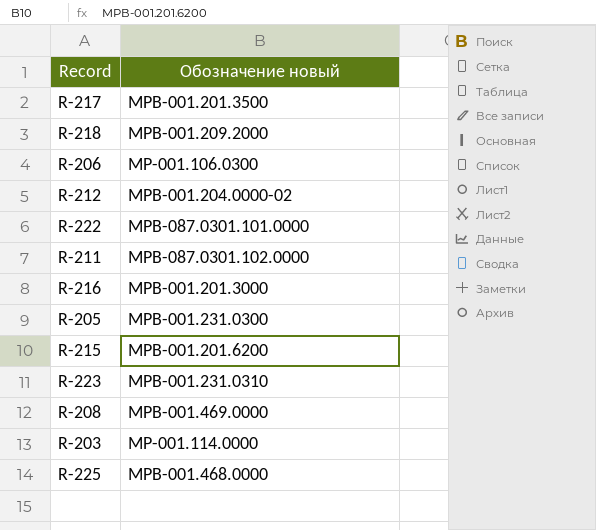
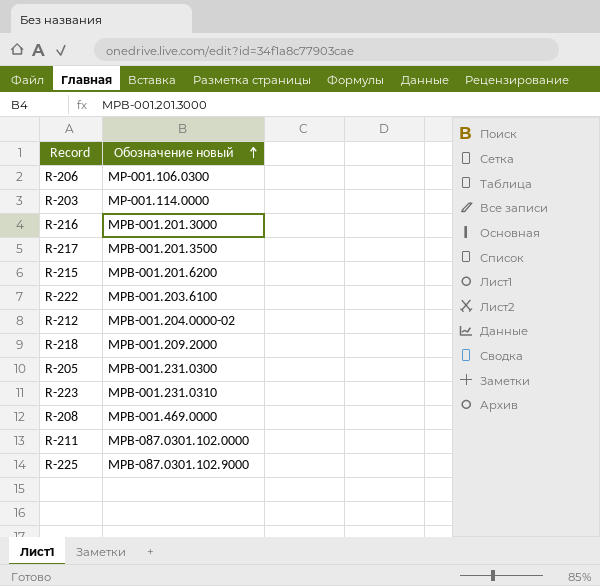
row order: none -> Обозначение новый ascending
R-222 | Обозначение новый: МРВ-087.0301.101.0000 -> МРВ-001.203.6100
R-225 | Обозначение новый: МРВ-001.468.0000 -> МРВ-087.0301.102.9000

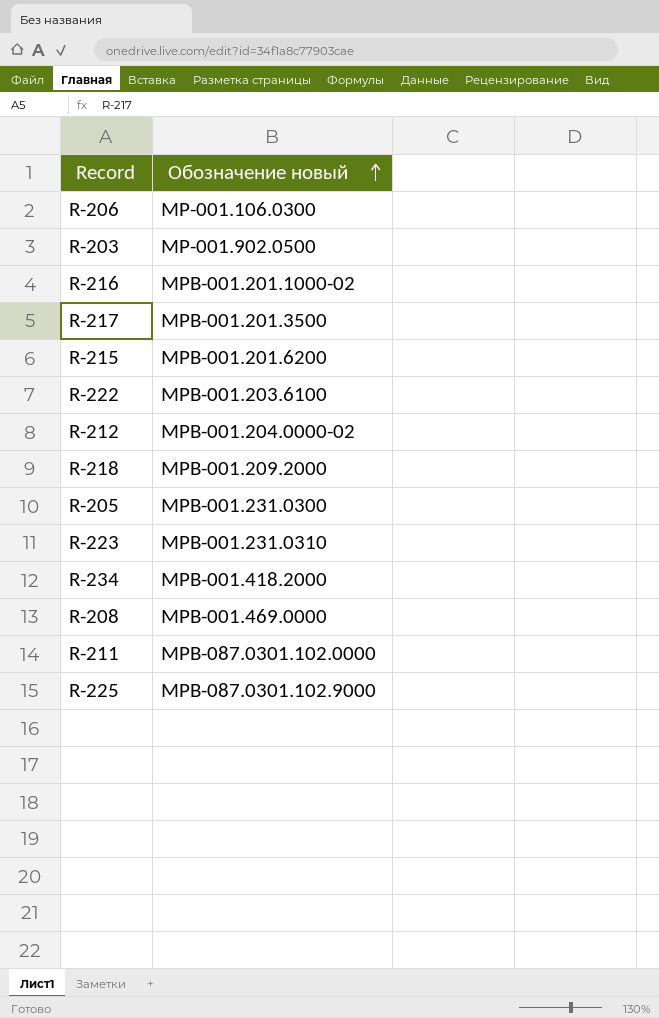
R-203 | Обозначение новый: МР-001.114.0000 -> МР-001.902.0500
R-216 | Обозначение новый: МРВ-001.201.3000 -> МРВ-001.201.1000-02
row R-234: none -> МРВ-001.418.2000

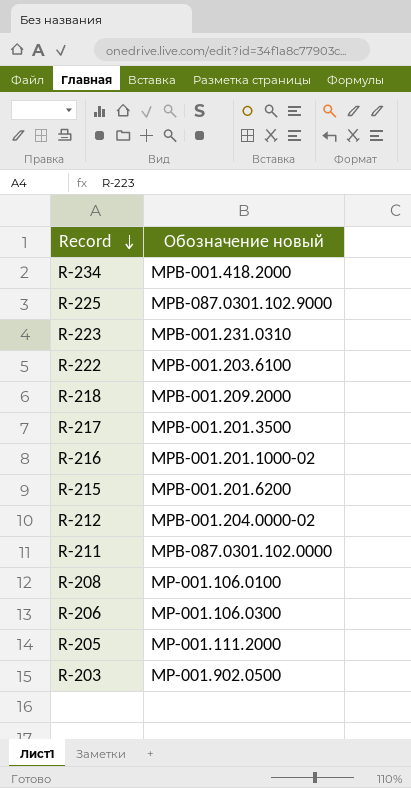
row order: Обозначение новый ascending -> Record descending
R-208 | Обозначение новый: МРВ-001.469.0000 -> МР-001.106.0100
R-205 | Обозначение новый: МРВ-001.231.0300 -> МР-001.111.2000

